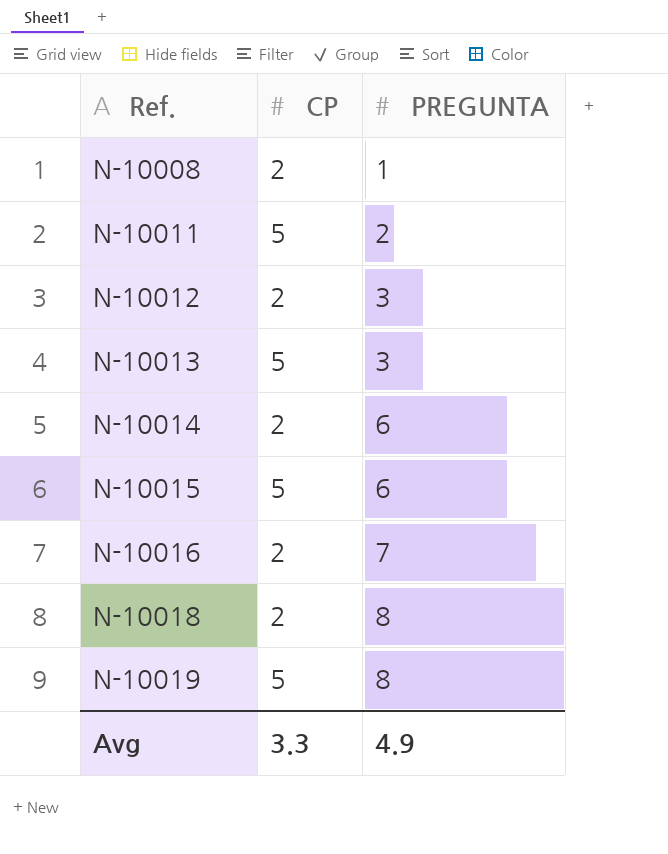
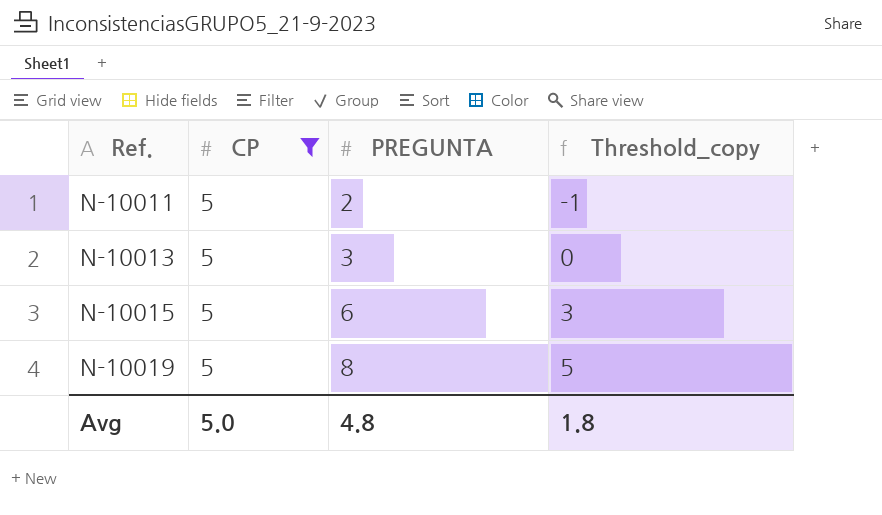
filter: none -> CP = 5
column Threshold_copy | formula: none -> [PREGUNTA] - 3
Avg | CP: 3.3 -> 5.0
Avg | PREGUNTA: 4.9 -> 4.8

